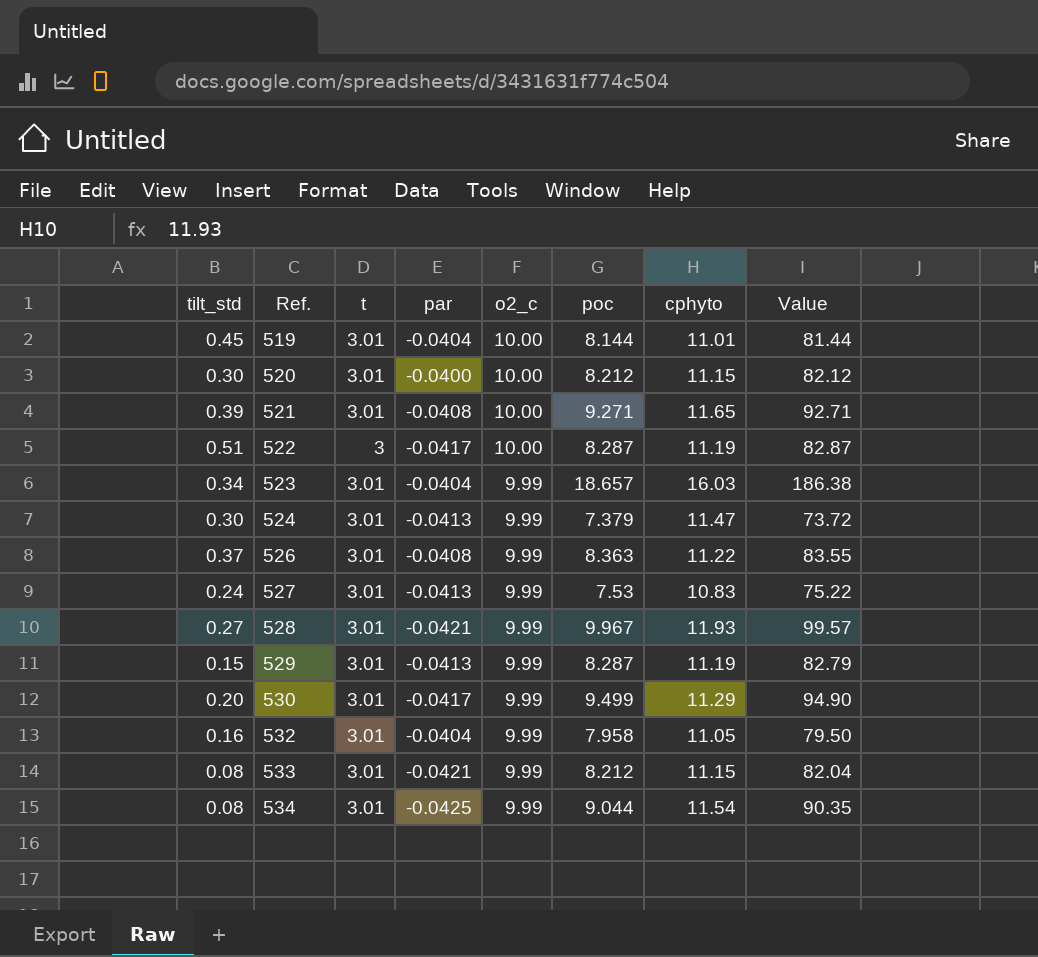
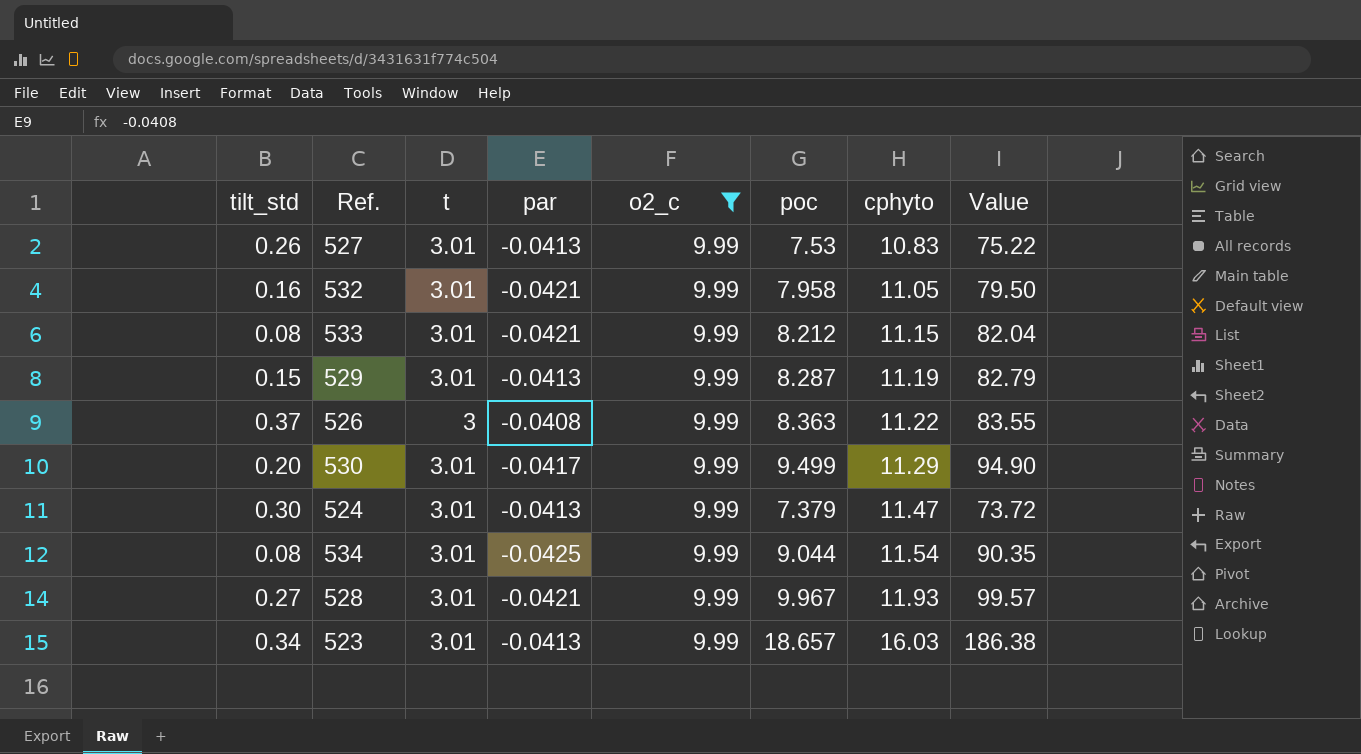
filter: none -> o2_c = 9.99
row order: Ref. ascending -> cphyto ascending
527 | tilt_std: 0.24 -> 0.26
532 | par: -0.0404 -> -0.0421
526 | t: 3.01 -> 3
523 | par: -0.0404 -> -0.0413

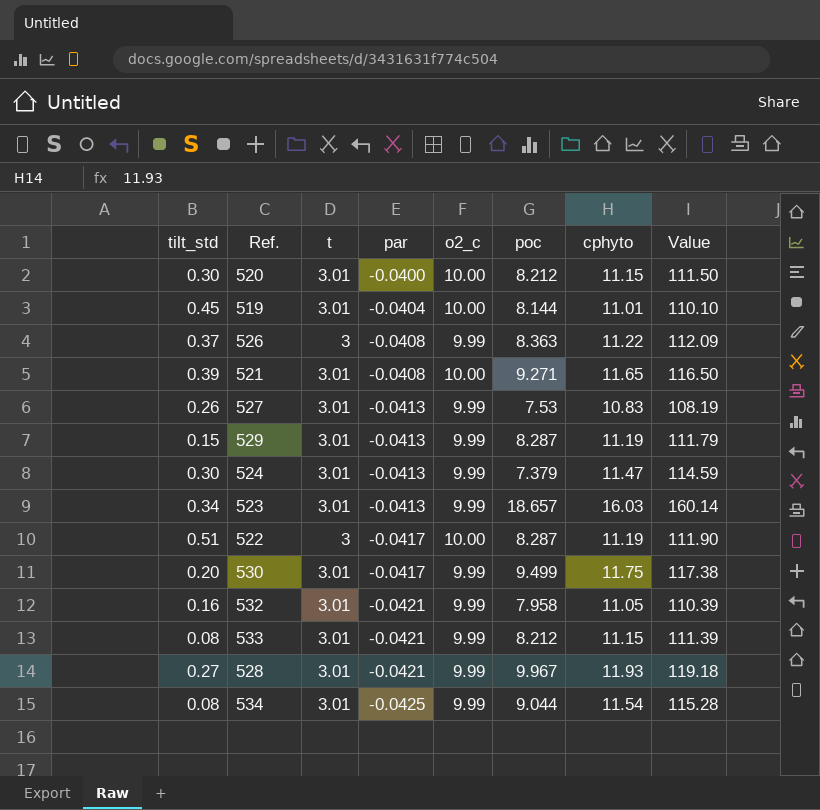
filter: o2_c = 9.99 -> none
row order: cphyto ascending -> par descending
column Value | formula: [o2_c] * [poc] -> [o2_c] * [cphyto]
530 | cphyto: 11.29 -> 11.75

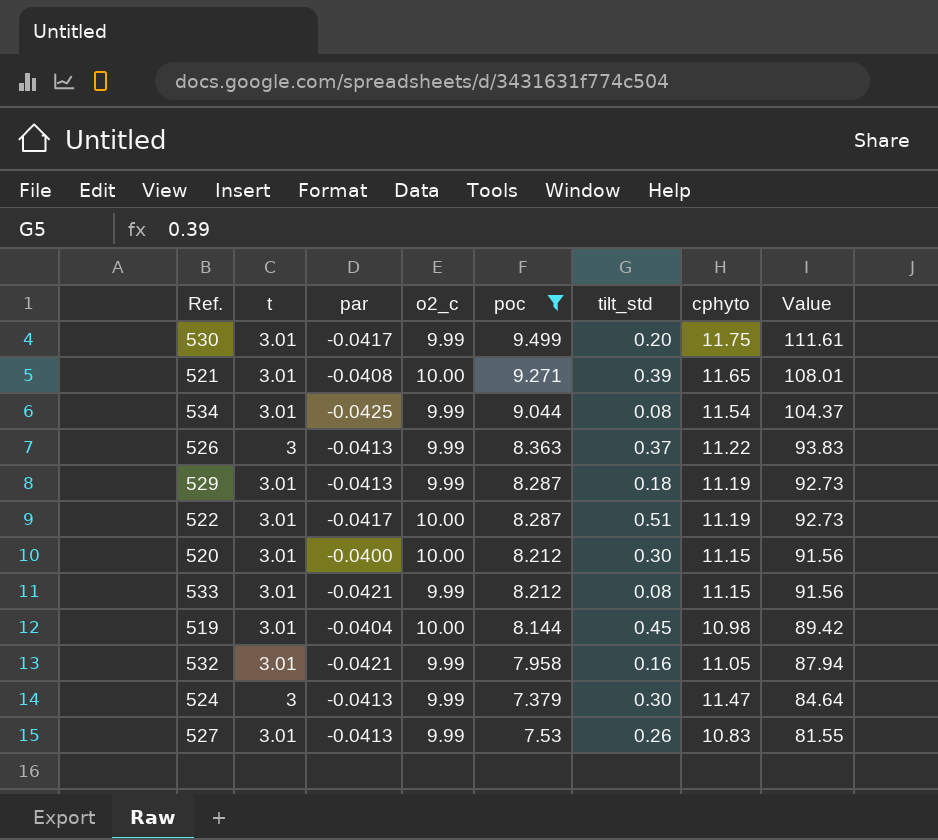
filter: none -> poc <= 9.499
row order: par descending -> Value descending
column tilt_std | position: 1 -> 6
column Value | formula: [o2_c] * [cphyto] -> [poc] * [cphyto]
526 | par: -0.0408 -> -0.0413
529 | tilt_std: 0.15 -> 0.18
522 | t: 3 -> 3.01
519 | cphyto: 11.01 -> 10.98
524 | t: 3.01 -> 3

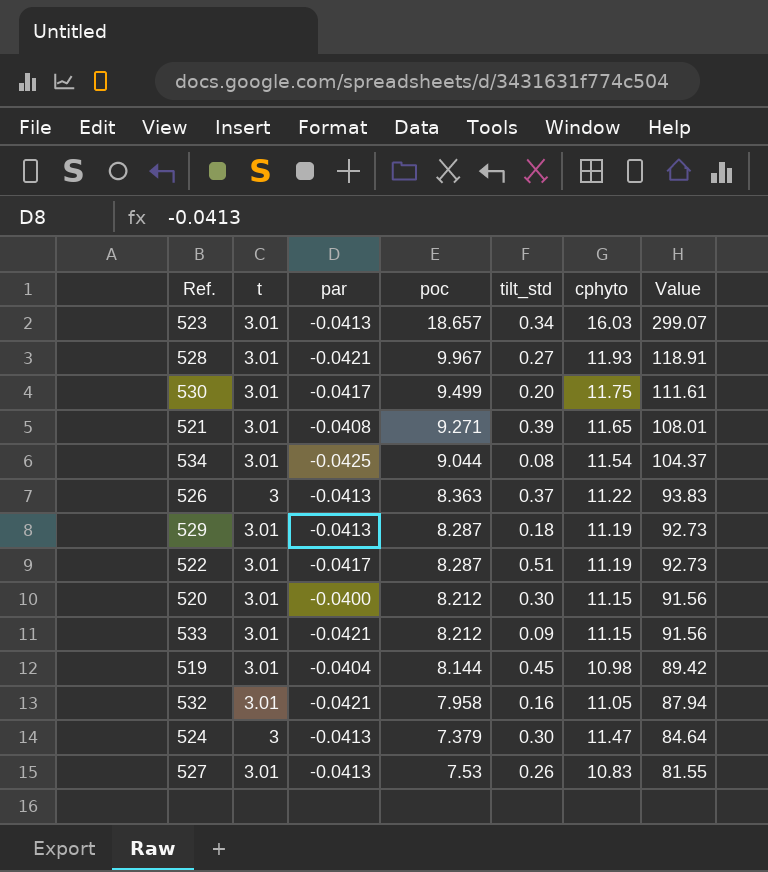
filter: poc <= 9.499 -> none
column o2_c | position: 4 -> none
533 | tilt_std: 0.08 -> 0.09

